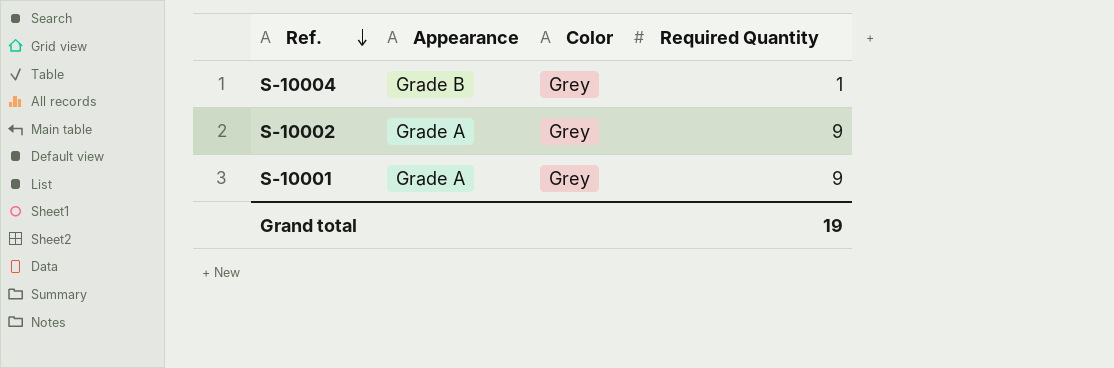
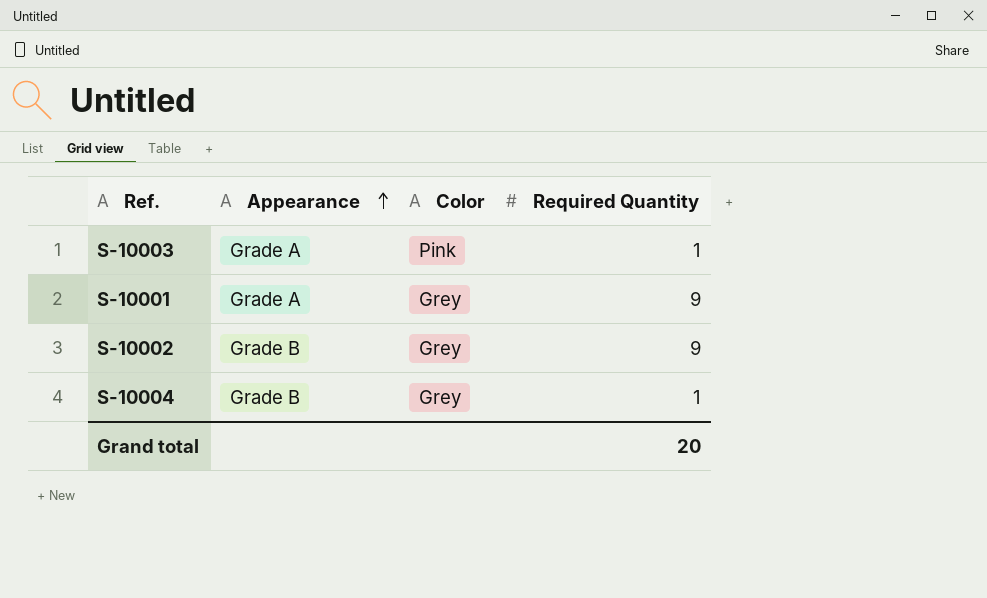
row order: Ref. descending -> Appearance ascending
row S-10003: none -> Grade A | Pink | 1
S-10002 | Appearance: Grade A -> Grade B
Grand total | Required Quantity: 19 -> 20

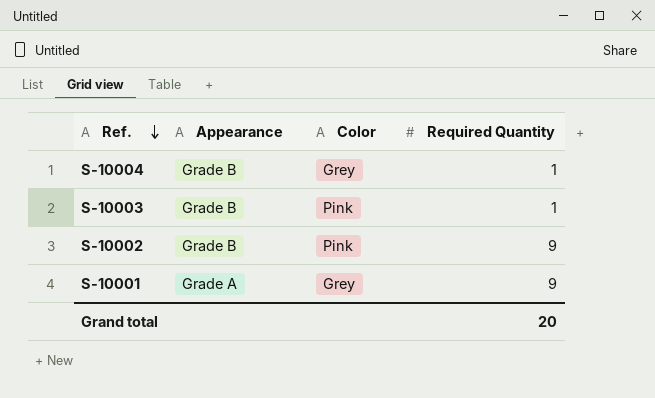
row order: Appearance ascending -> Ref. descending
S-10003 | Appearance: Grade A -> Grade B
S-10002 | Color: Grey -> Pink

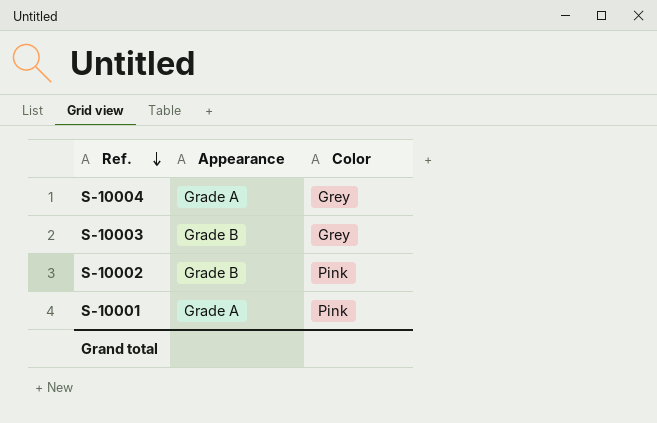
column Required Quantity | position: 4 -> none
S-10004 | Appearance: Grade B -> Grade A
S-10003 | Color: Pink -> Grey
S-10001 | Color: Grey -> Pink

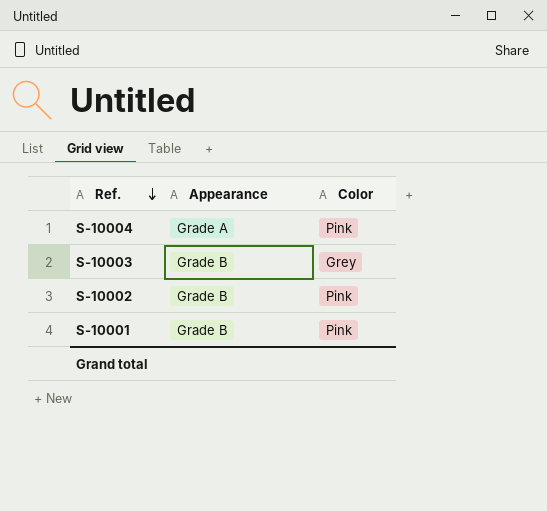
S-10004 | Color: Grey -> Pink
S-10001 | Appearance: Grade A -> Grade B

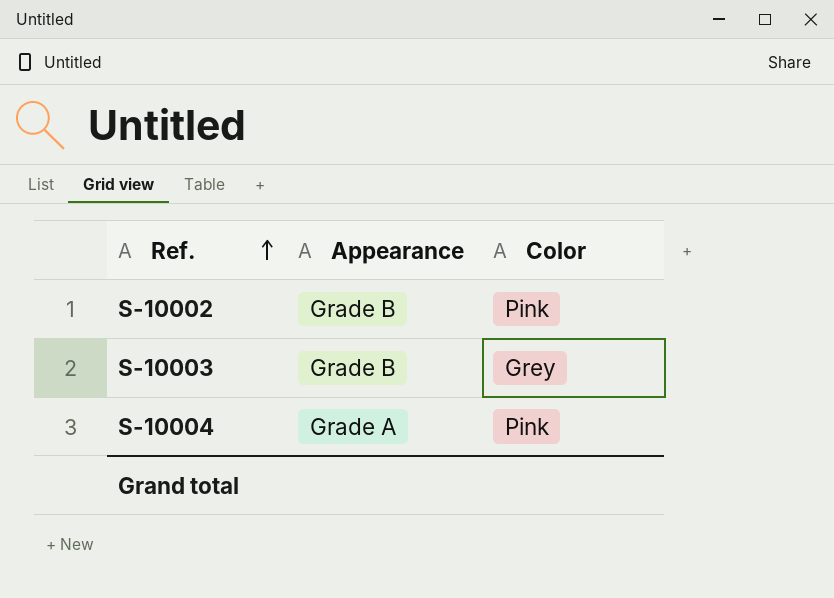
row order: Ref. descending -> Ref. ascending
row S-10001: Grade B | Pink -> none

